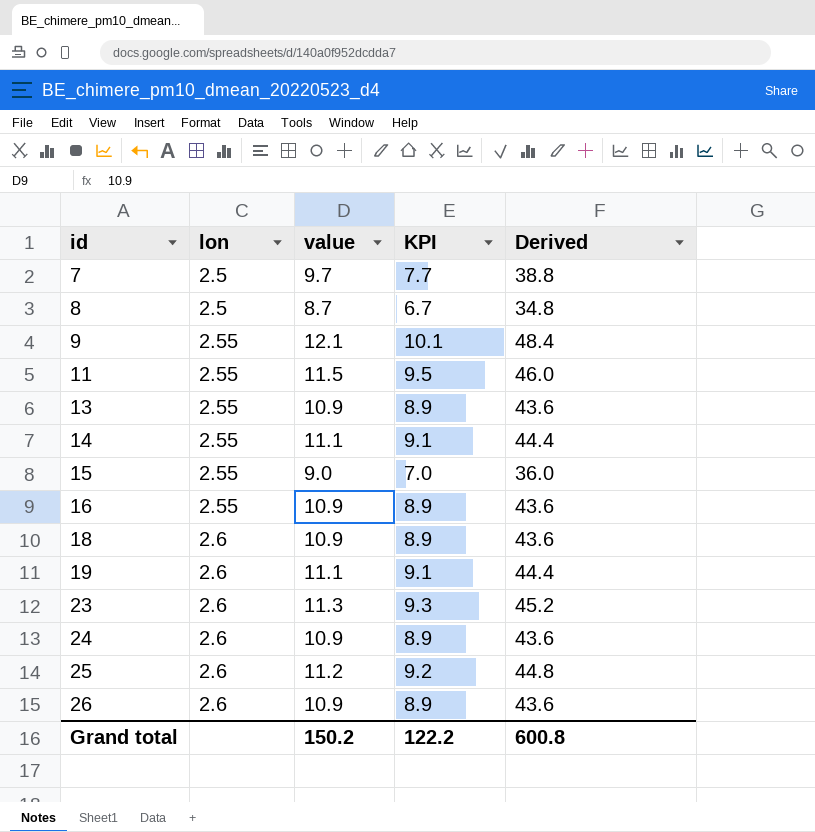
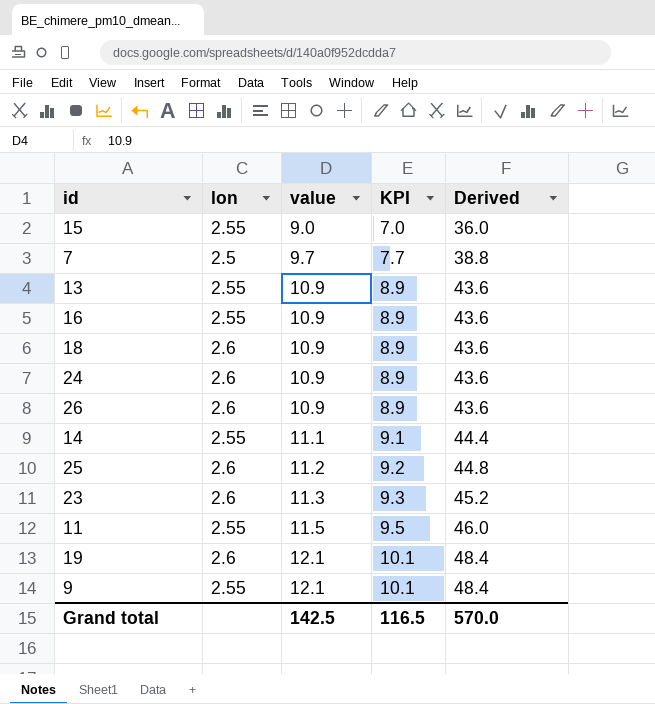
row order: id ascending -> value ascending
row 8: 2.5 | 8.7 | 6.7 | 34.8 -> none
19 | value: 11.1 -> 12.1
19 | KPI: 9.1 -> 10.1
19 | Derived: 44.4 -> 48.4
Grand total | value: 150.2 -> 142.5
Grand total | KPI: 122.2 -> 116.5
Grand total | Derived: 600.8 -> 570.0

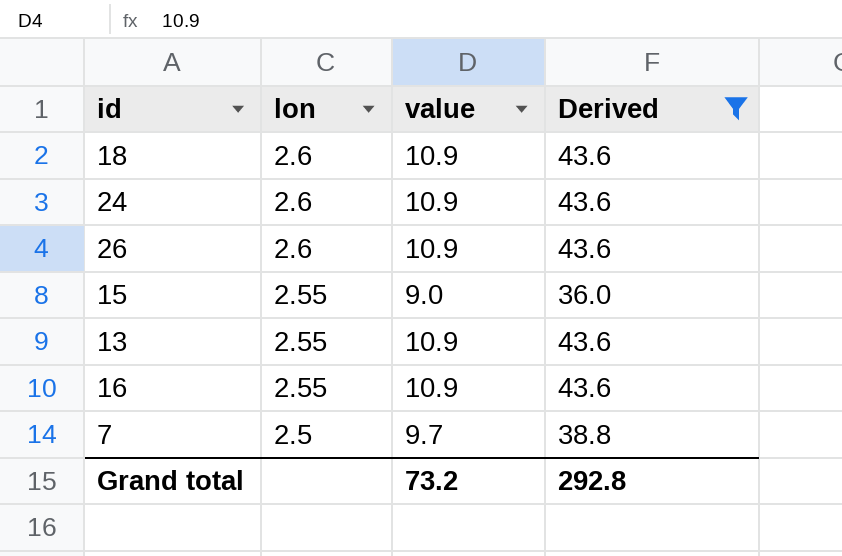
filter: none -> Derived <= 43.6
row order: value ascending -> lon descending
column KPI | formula: [value] - 2 -> none
Grand total | value: 142.5 -> 73.2
Grand total | Derived: 570.0 -> 292.8

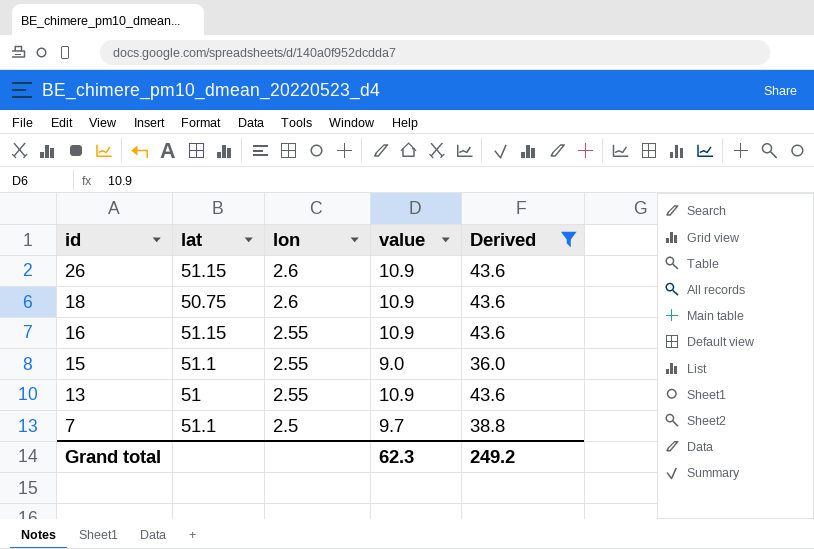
row order: lon descending -> id descending
column lat | position: none -> 2
row 24: 2.6 | 10.9 | 43.6 -> none
Grand total | value: 73.2 -> 62.3
Grand total | Derived: 292.8 -> 249.2

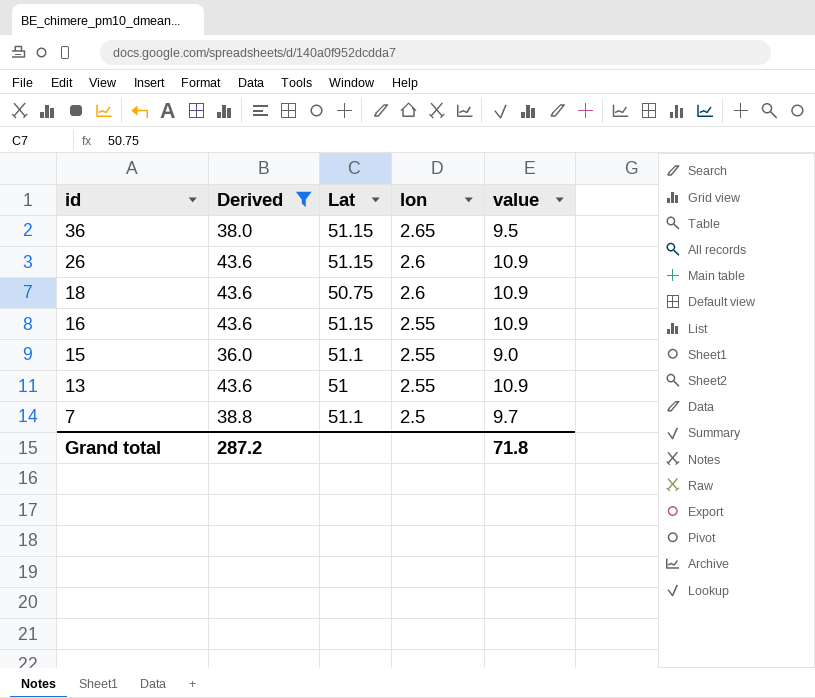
column Derived | position: 5 -> 2
column name: lat -> Lat
row 36: none -> 38.0 | 51.15 | 2.65 | 9.5
Grand total | Derived: 249.2 -> 287.2
Grand total | value: 62.3 -> 71.8

